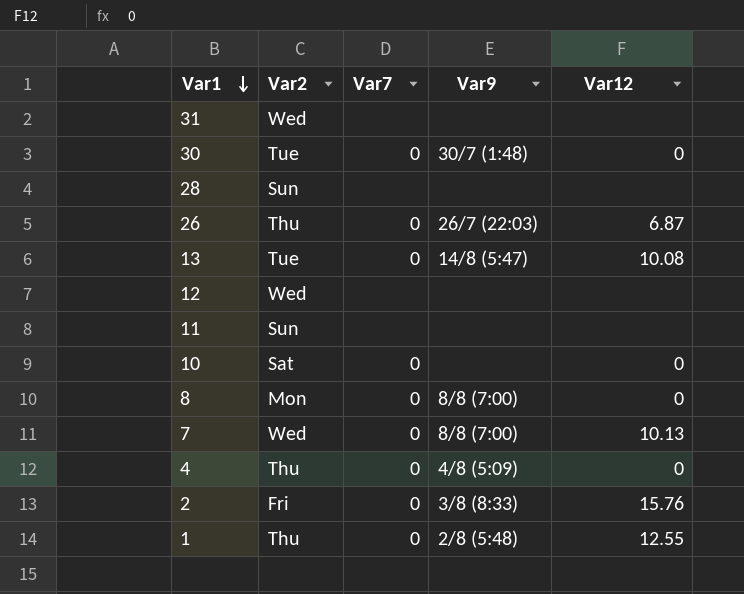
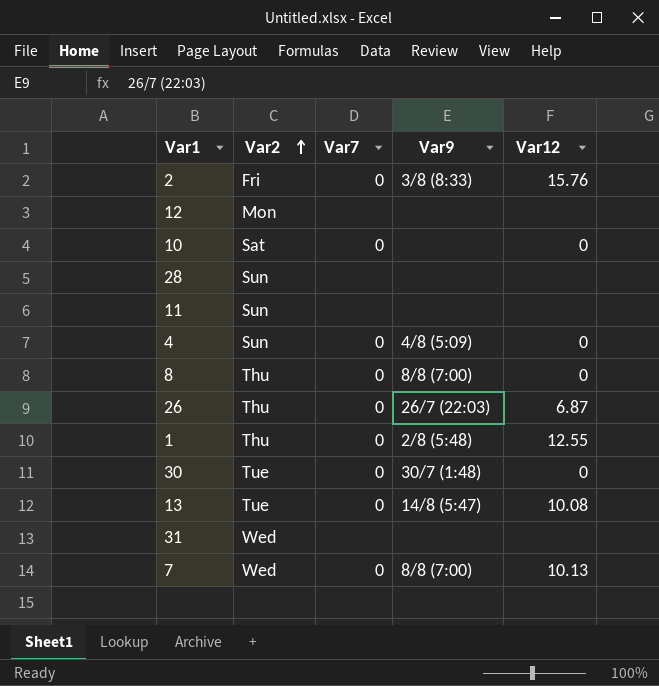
row order: Var1 descending -> Var2 ascending
12 | Var2: Wed -> Mon
4 | Var2: Thu -> Sun
8 | Var2: Mon -> Thu

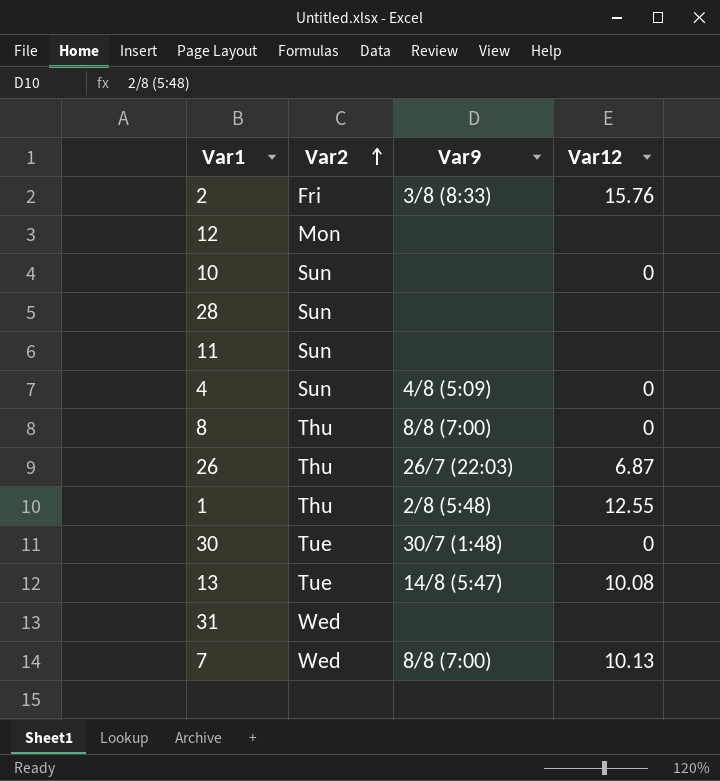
column Var7 | position: 3 -> none
10 | Var2: Sat -> Sun

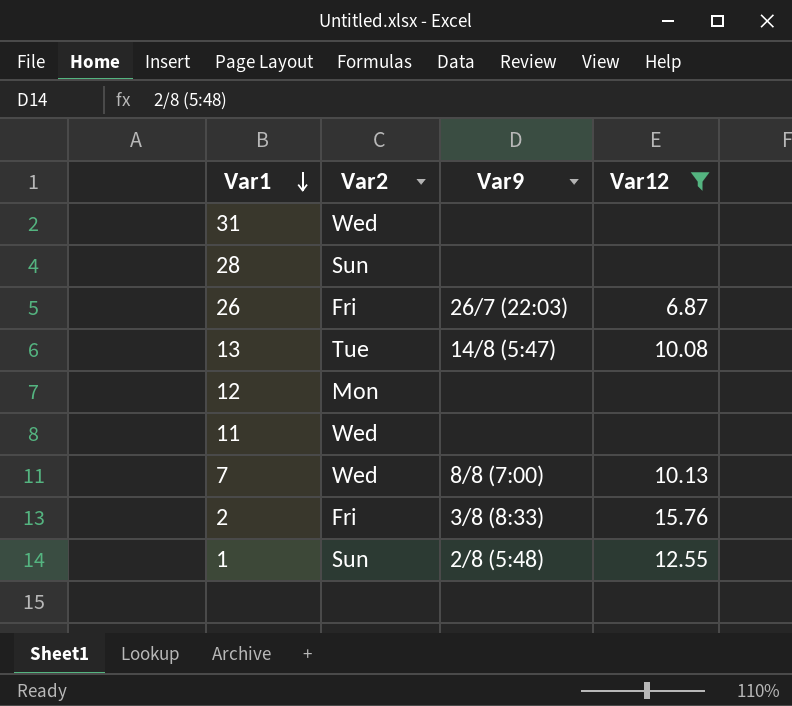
filter: none -> Var12 != 0
row order: Var2 ascending -> Var1 descending
26 | Var2: Thu -> Fri
11 | Var2: Sun -> Wed
1 | Var2: Thu -> Sun

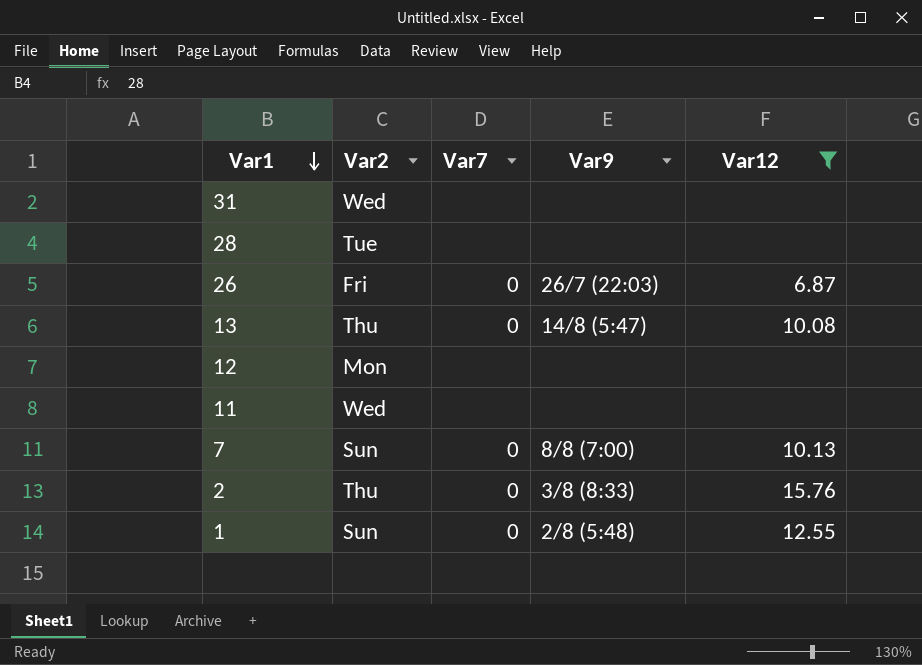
column Var7 | position: none -> 3
28 | Var2: Sun -> Tue
13 | Var2: Tue -> Thu
7 | Var2: Wed -> Sun
2 | Var2: Fri -> Thu

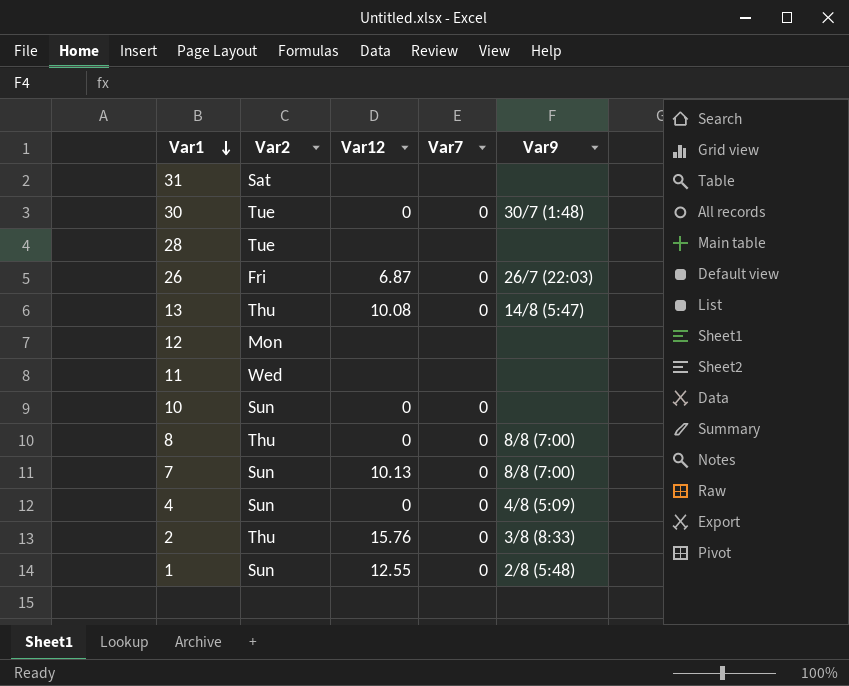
filter: Var12 != 0 -> none
column Var12 | position: 5 -> 3
31 | Var2: Wed -> Sat

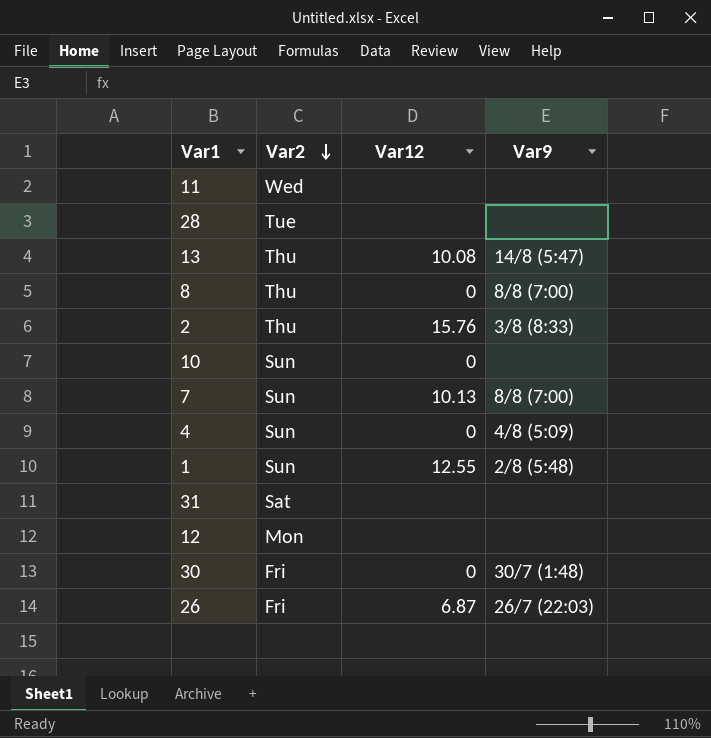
row order: Var1 descending -> Var2 descending
column Var7 | position: 4 -> none
30 | Var2: Tue -> Fri

